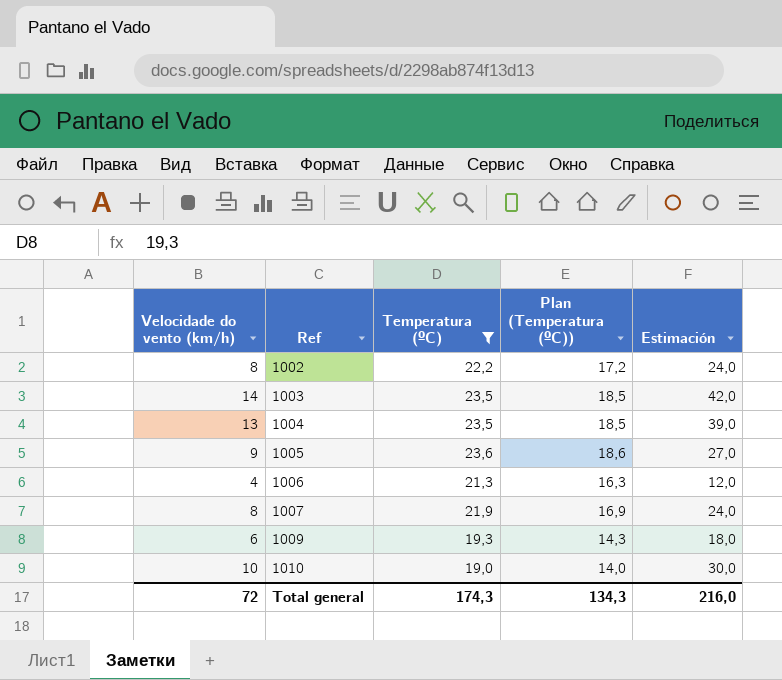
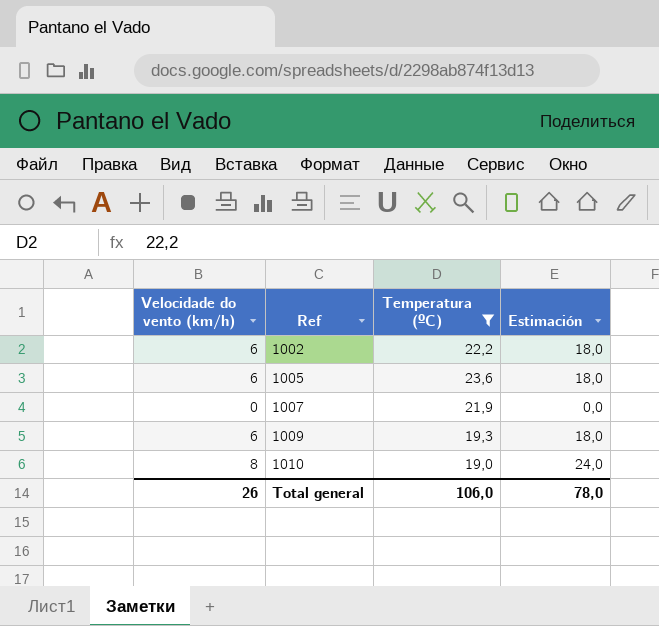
column Plan (Temperatura (ºC)) | formula: [Temperatura (ºC)] - 5 -> none
row 1003: 14 | 23,5 | 18,5 | 42,0 -> none
row 1004: 13 | 23,5 | 18,5 | 39,0 -> none
row 1006: 4 | 21,3 | 16,3 | 12,0 -> none
1002 | Velocidade do vento (km/h): 8 -> 6
1002 | Estimación: 24,0 -> 18,0
1005 | Velocidade do vento (km/h): 9 -> 6
1005 | Estimación: 27,0 -> 18,0
1007 | Velocidade do vento (km/h): 8 -> 0
1007 | Estimación: 24,0 -> 0,0
1010 | Velocidade do vento (km/h): 10 -> 8
1010 | Estimación: 30,0 -> 24,0
Total general | Velocidade do vento (km/h): 72 -> 26
Total general | Temperatura (ºC): 174,3 -> 106,0
Total general | Estimación: 216,0 -> 78,0

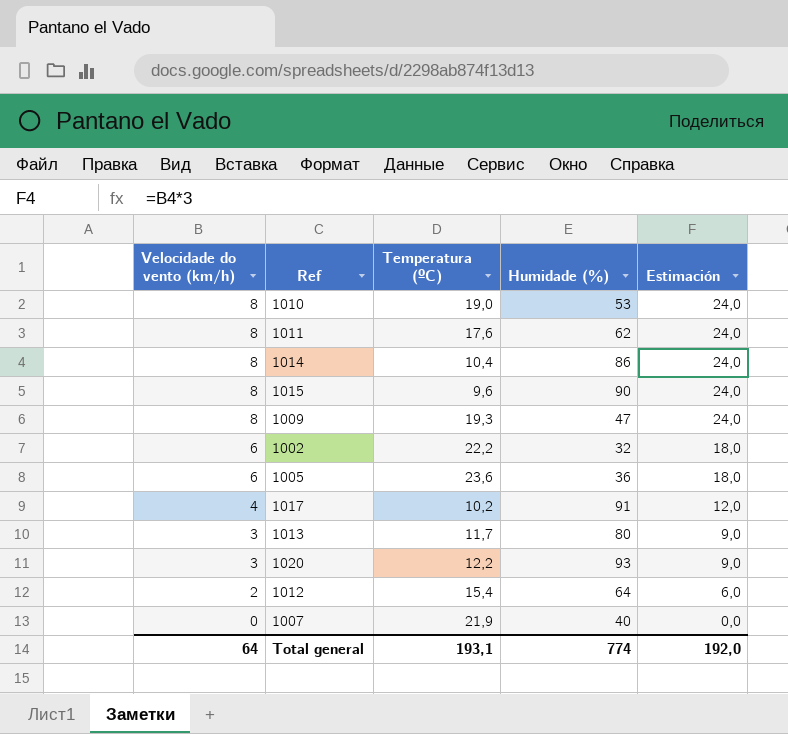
filter: Temperatura (ºC) >= 19,0 -> none
row order: Ref ascending -> Velocidade do vento (km/h) descending
column Humidade (%) | position: none -> 4
1009 | Velocidade do vento (km/h): 6 -> 8
1009 | Estimación: 18,0 -> 24,0
Total general | Velocidade do vento (km/h): 26 -> 64
Total general | Temperatura (ºC): 106,0 -> 193,1
Total general | Estimación: 78,0 -> 192,0

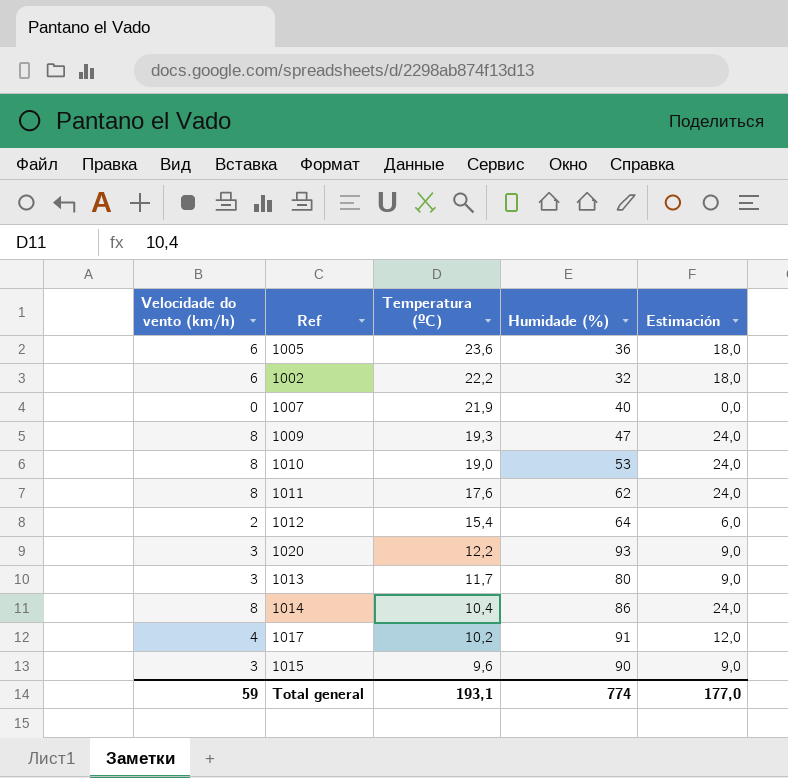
row order: Velocidade do vento (km/h) descending -> Temperatura (ºC) descending
1015 | Velocidade do vento (km/h): 8 -> 3
1015 | Estimación: 24,0 -> 9,0
Total general | Velocidade do vento (km/h): 64 -> 59
Total general | Estimación: 192,0 -> 177,0

